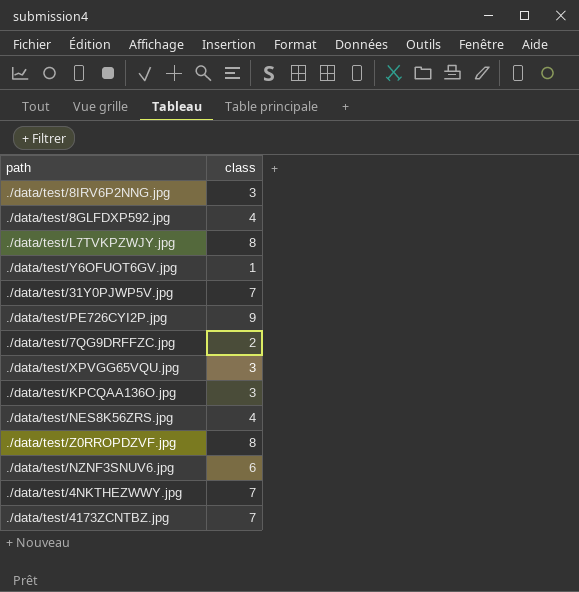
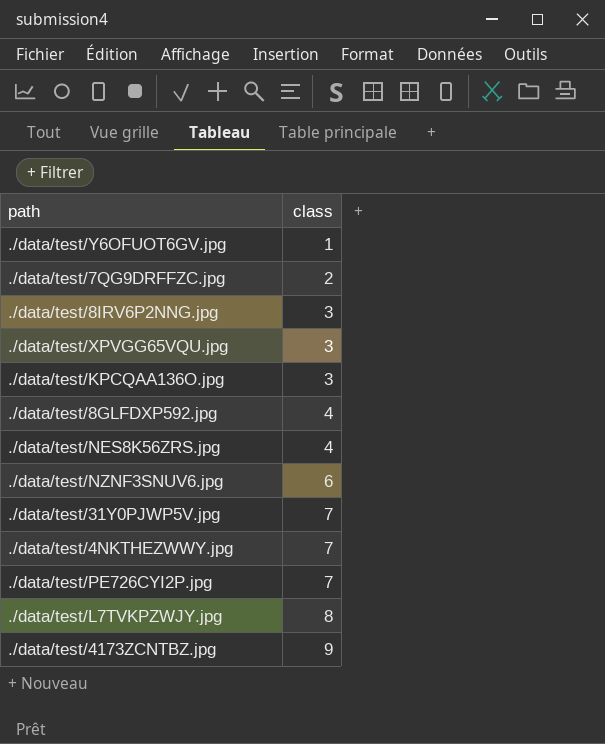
row order: none -> class ascending
row ./data/test/Z0RROPDZVF.jpg: 8 -> none
./data/test/PE726CYI2P.jpg | class: 9 -> 7
./data/test/4173ZCNTBZ.jpg | class: 7 -> 9

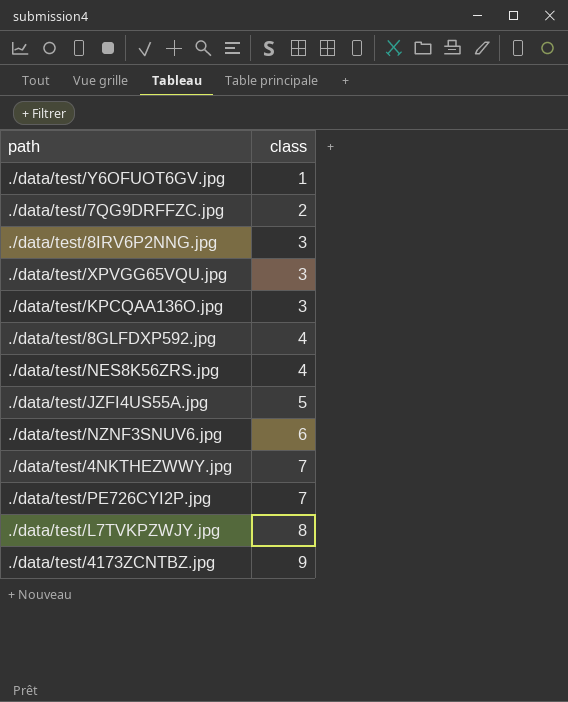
row ./data/test/31Y0PJWP5V.jpg: 7 -> none
row ./data/test/JZFI4US55A.jpg: none -> 5

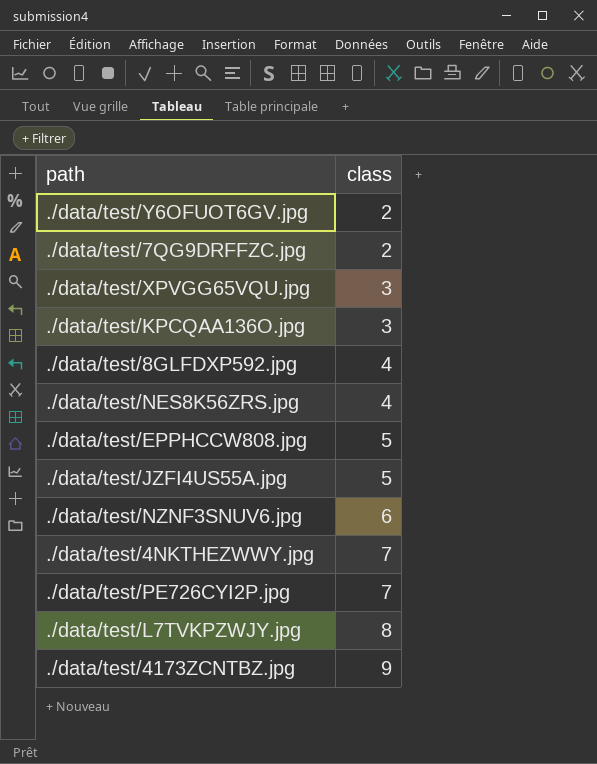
row ./data/test/8IRV6P2NNG.jpg: 3 -> none
./data/test/Y6OFUOT6GV.jpg | class: 1 -> 2
row ./data/test/EPPHCCW808.jpg: none -> 5

